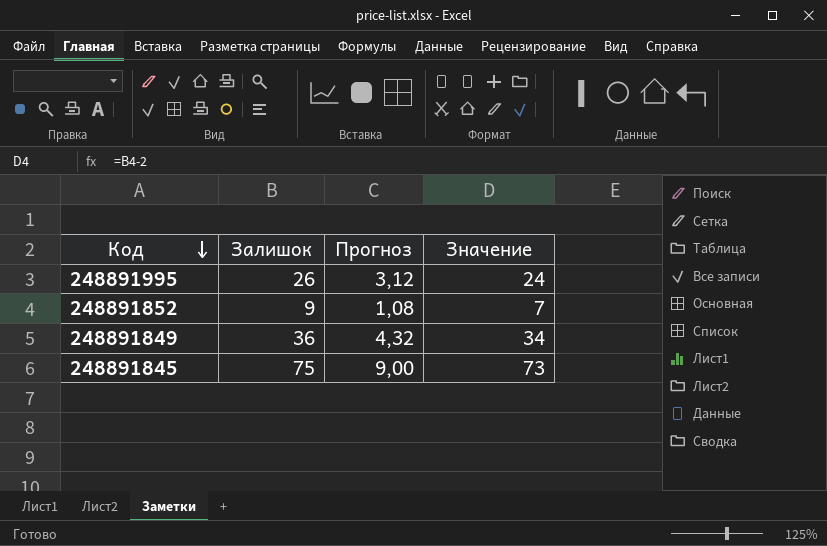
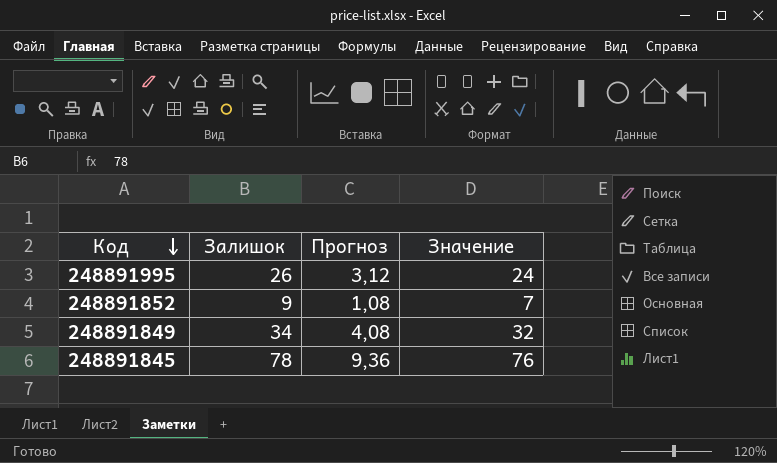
248891849 | Залишок: 36 -> 34
248891849 | Прогноз: 4,32 -> 4,08
248891849 | Значение: 34 -> 32
248891845 | Залишок: 75 -> 78
248891845 | Прогноз: 9,00 -> 9,36
248891845 | Значение: 73 -> 76

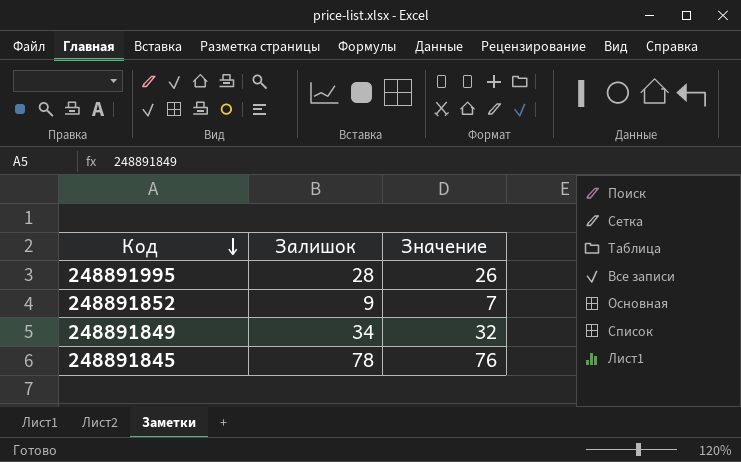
column Прогноз | formula: [Залишок] * 0,12 -> none
248891995 | Залишок: 26 -> 28
248891995 | Значение: 24 -> 26

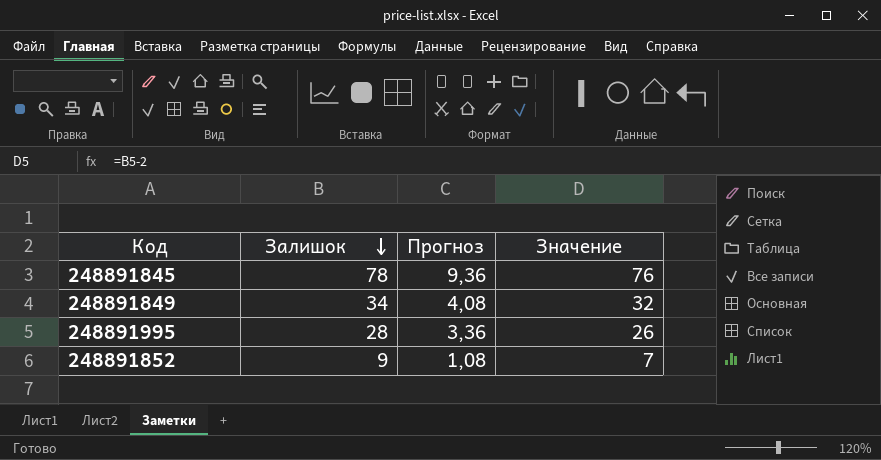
row order: Код descending -> Залишок descending
column Прогноз | formula: none -> [Залишок] * 0,12

